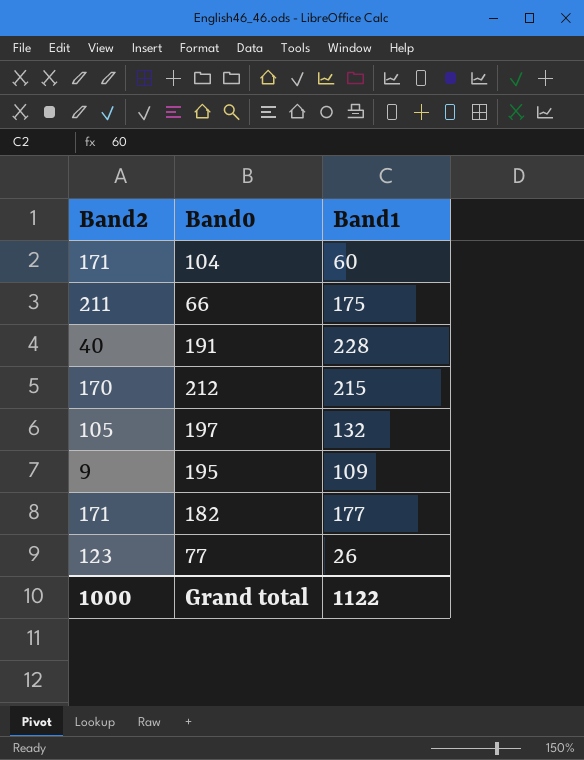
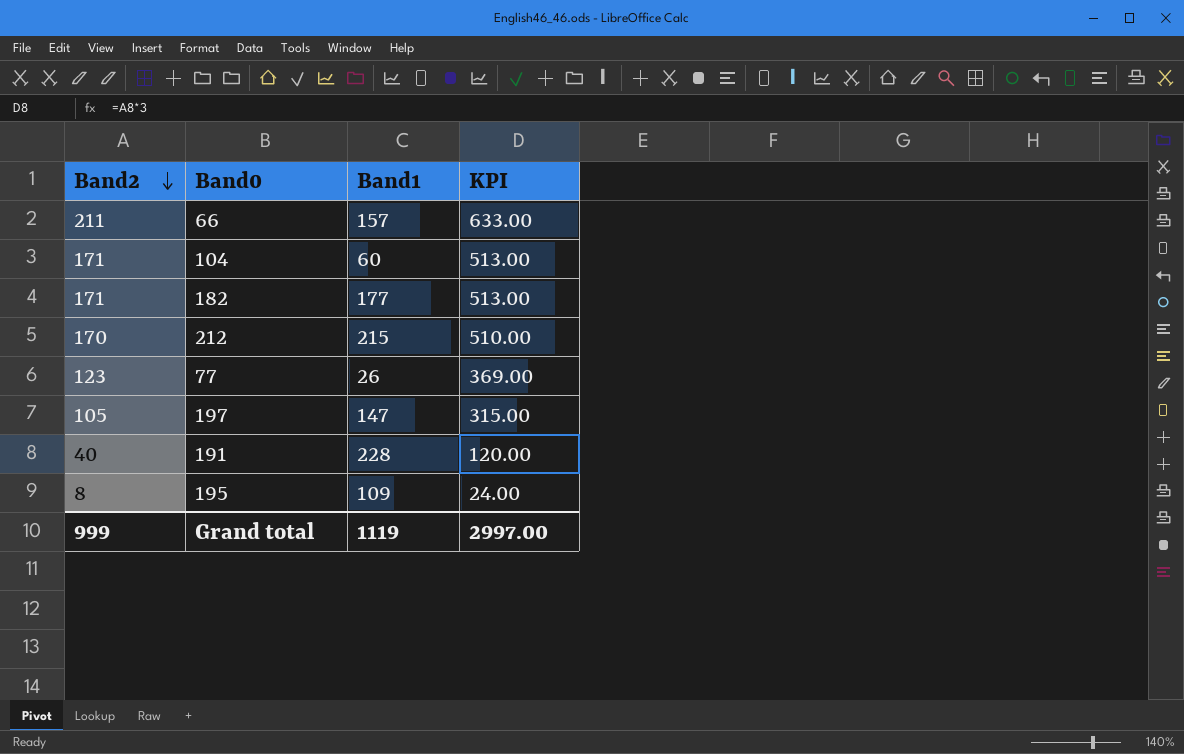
row order: none -> Band2 descending
column KPI | formula: none -> [Band2] * 3
66 | Band1: 175 -> 157
197 | Band1: 132 -> 147
195 | Band2: 9 -> 8
Grand total | Band2: 1000 -> 999
Grand total | Band1: 1122 -> 1119

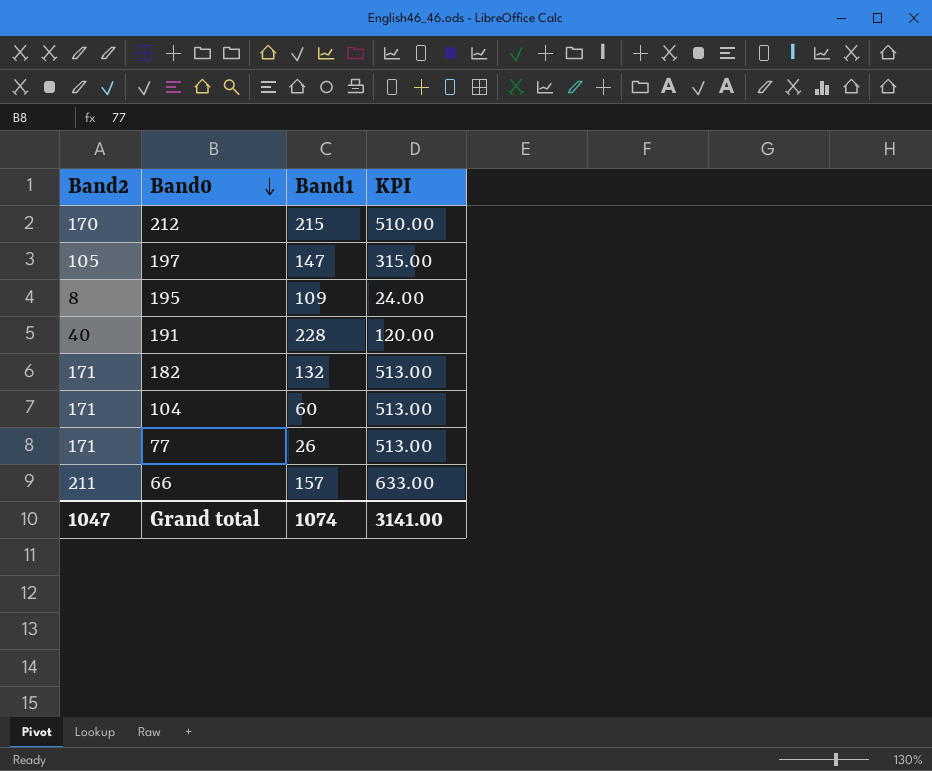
row order: Band2 descending -> Band0 descending
182 | Band1: 177 -> 132
77 | Band2: 123 -> 171
77 | KPI: 369.00 -> 513.00
Grand total | Band2: 999 -> 1047
Grand total | Band1: 1119 -> 1074
Grand total | KPI: 2997.00 -> 3141.00

